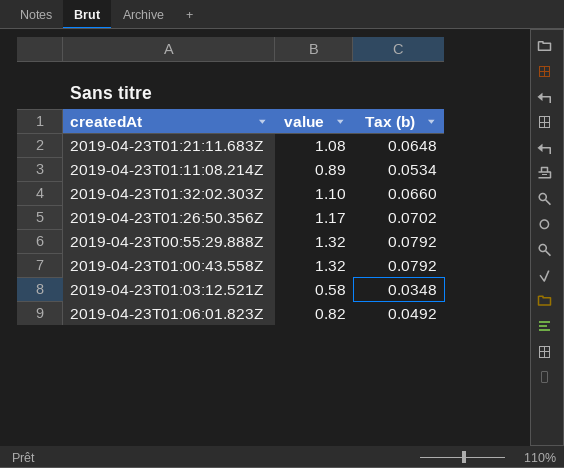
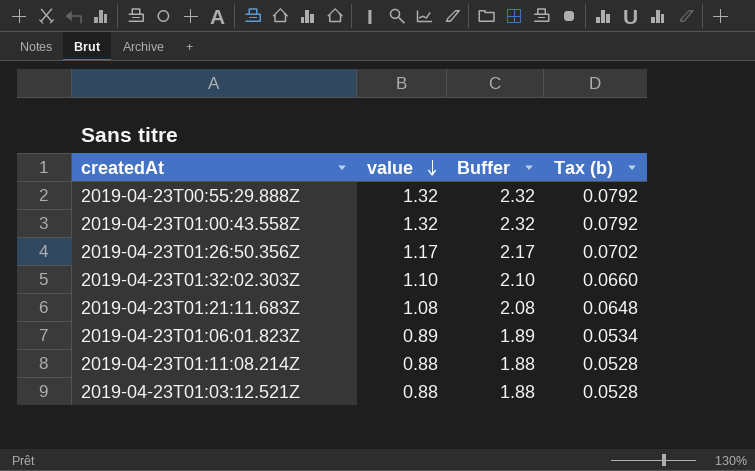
row order: none -> value descending
column Buffer | formula: none -> [value] + 1
2019-04-23T01:06:01.823Z | value: 0.82 -> 0.89
2019-04-23T01:06:01.823Z | Tax (b): 0.0492 -> 0.0534
2019-04-23T01:11:08.214Z | value: 0.89 -> 0.88
2019-04-23T01:11:08.214Z | Tax (b): 0.0534 -> 0.0528
2019-04-23T01:03:12.521Z | value: 0.58 -> 0.88
2019-04-23T01:03:12.521Z | Tax (b): 0.0348 -> 0.0528

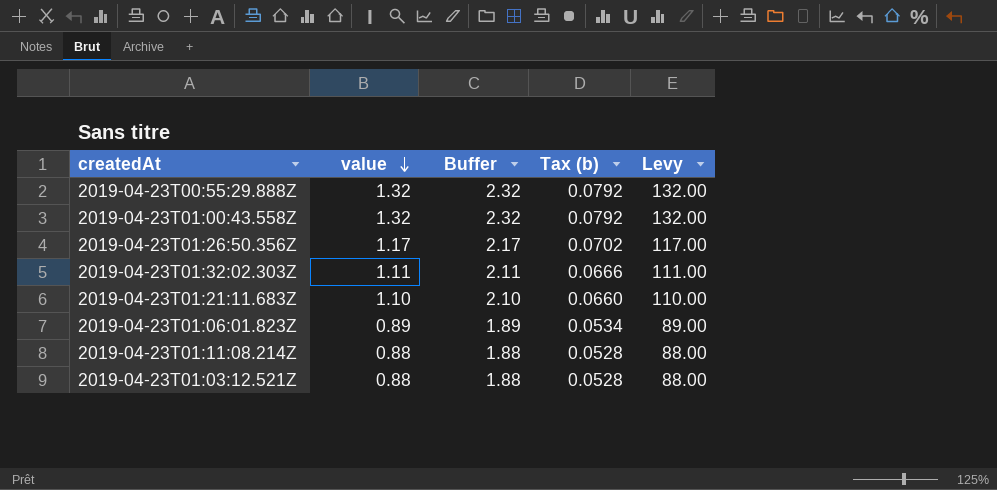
column Levy | formula: none -> [value] * 100
2019-04-23T01:32:02.303Z | value: 1.10 -> 1.11
2019-04-23T01:32:02.303Z | Buffer: 2.10 -> 2.11
2019-04-23T01:32:02.303Z | Tax (b): 0.0660 -> 0.0666
2019-04-23T01:21:11.683Z | value: 1.08 -> 1.10
2019-04-23T01:21:11.683Z | Buffer: 2.08 -> 2.10
2019-04-23T01:21:11.683Z | Tax (b): 0.0648 -> 0.0660

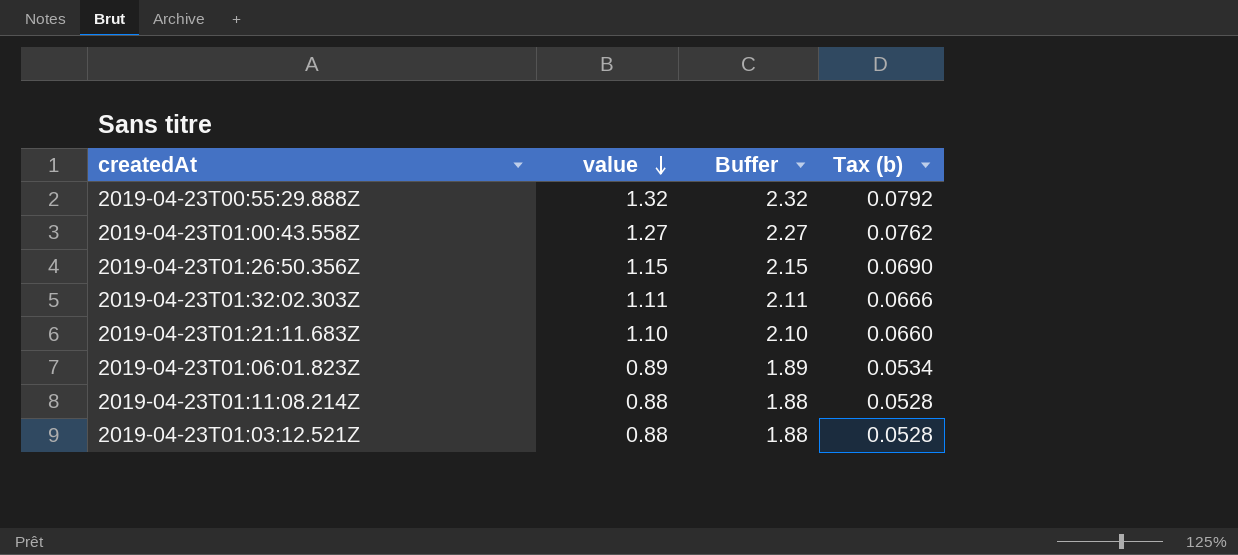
column Levy | formula: [value] * 100 -> none
2019-04-23T01:00:43.558Z | value: 1.32 -> 1.27
2019-04-23T01:00:43.558Z | Buffer: 2.32 -> 2.27
2019-04-23T01:00:43.558Z | Tax (b): 0.0792 -> 0.0762
2019-04-23T01:26:50.356Z | value: 1.17 -> 1.15
2019-04-23T01:26:50.356Z | Buffer: 2.17 -> 2.15
2019-04-23T01:26:50.356Z | Tax (b): 0.0702 -> 0.0690

